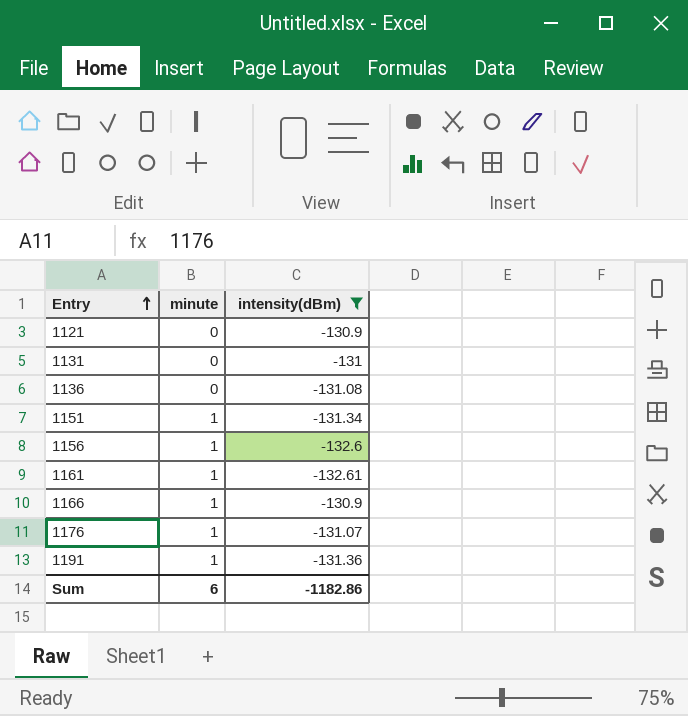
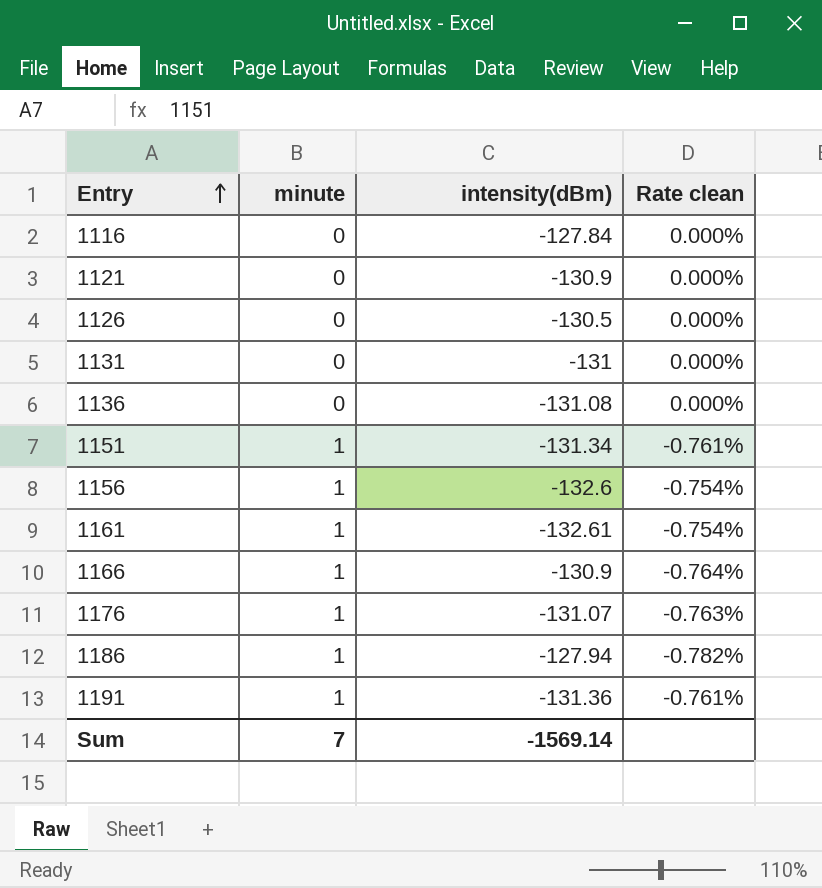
filter: intensity(dBm) <= -130.9 -> none
column Rate clean | formula: none -> [minute] / [intensity(dBm)]
Sum | minute: 6 -> 7
Sum | intensity(dBm): -1182.86 -> -1569.14

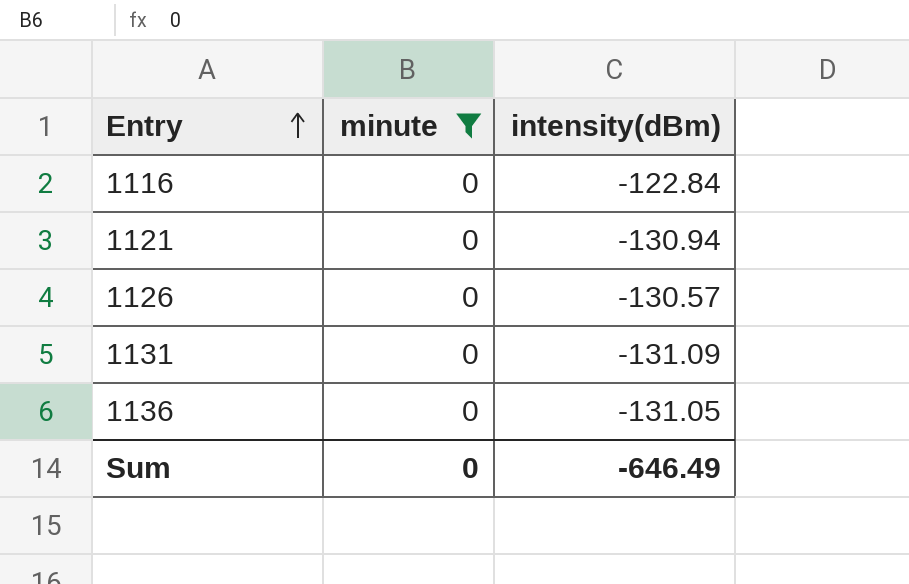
filter: none -> minute = 0
column Rate clean | formula: [minute] / [intensity(dBm)] -> none
1116 | intensity(dBm): -127.84 -> -122.84
1121 | intensity(dBm): -130.9 -> -130.94
1126 | intensity(dBm): -130.5 -> -130.57
1131 | intensity(dBm): -131 -> -131.09
1136 | intensity(dBm): -131.08 -> -131.05
Sum | minute: 7 -> 0
Sum | intensity(dBm): -1569.14 -> -646.49

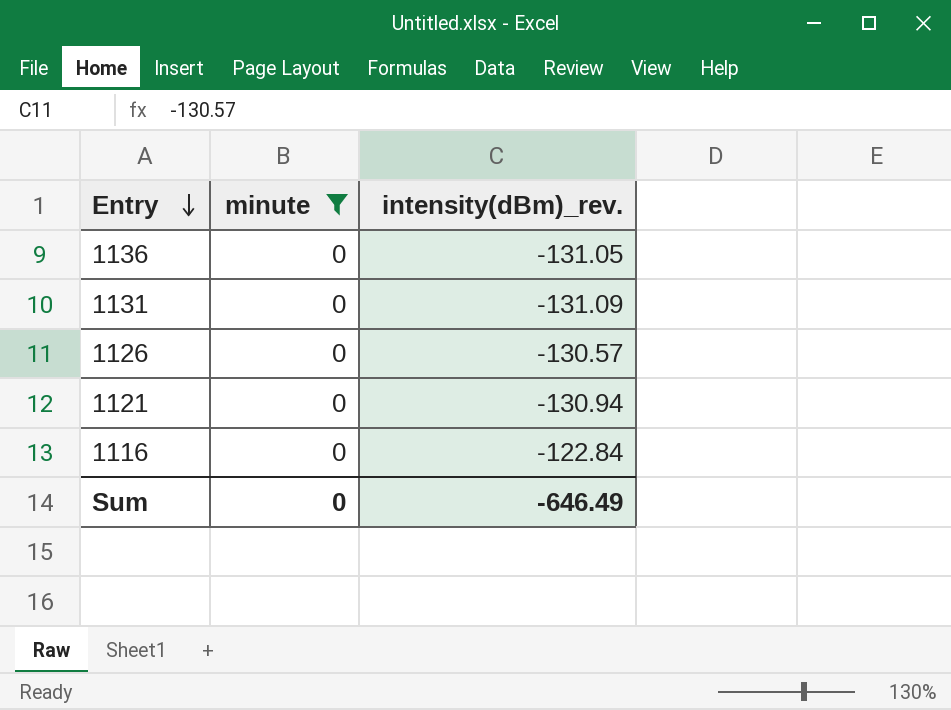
row order: Entry ascending -> Entry descending
column name: intensity(dBm) -> intensity(dBm)_rev.

